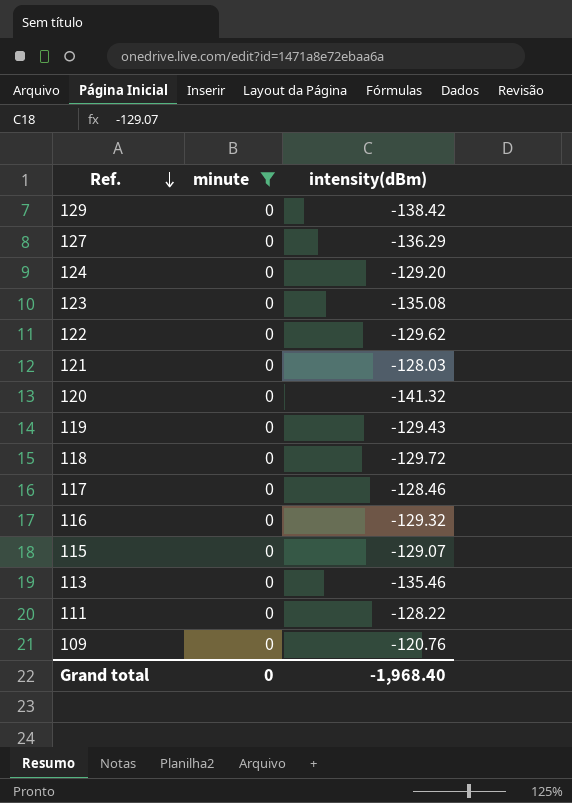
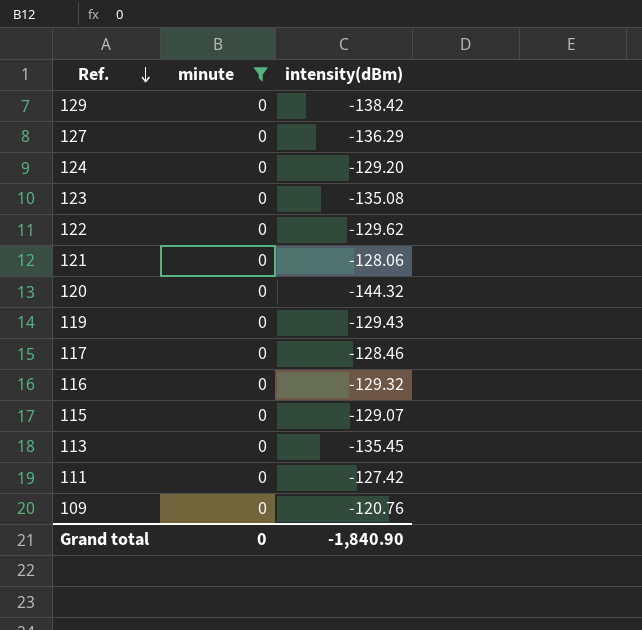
row 118: 0 | -129.72 -> none
121 | intensity(dBm): -128.03 -> -128.06
120 | intensity(dBm): -141.32 -> -144.32
113 | intensity(dBm): -135.46 -> -135.45
111 | intensity(dBm): -128.22 -> -127.42
Grand total | intensity(dBm): -1,968.40 -> -1,840.90

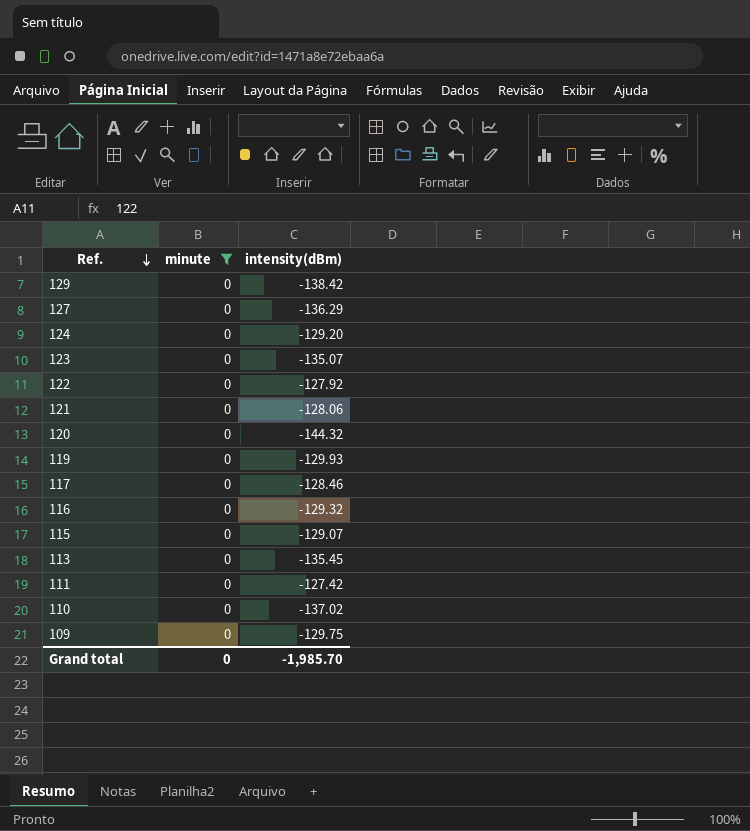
123 | intensity(dBm): -135.08 -> -135.07
122 | intensity(dBm): -129.62 -> -127.92
119 | intensity(dBm): -129.43 -> -129.93
row 110: none -> 0 | -137.02
109 | intensity(dBm): -120.76 -> -129.75
Grand total | intensity(dBm): -1,840.90 -> -1,985.70

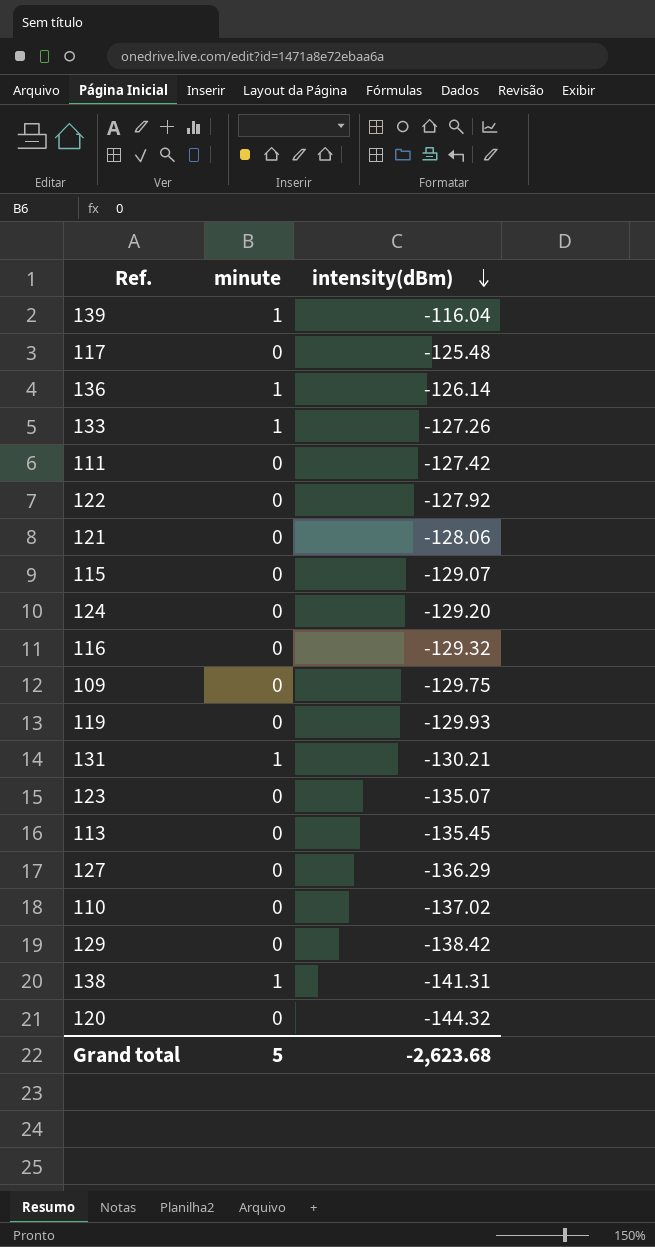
filter: minute = 0 -> none
row order: Ref. descending -> intensity(dBm) descending
117 | intensity(dBm): -128.46 -> -125.48
Grand total | minute: 0 -> 5
Grand total | intensity(dBm): -1,985.70 -> -2,623.68

